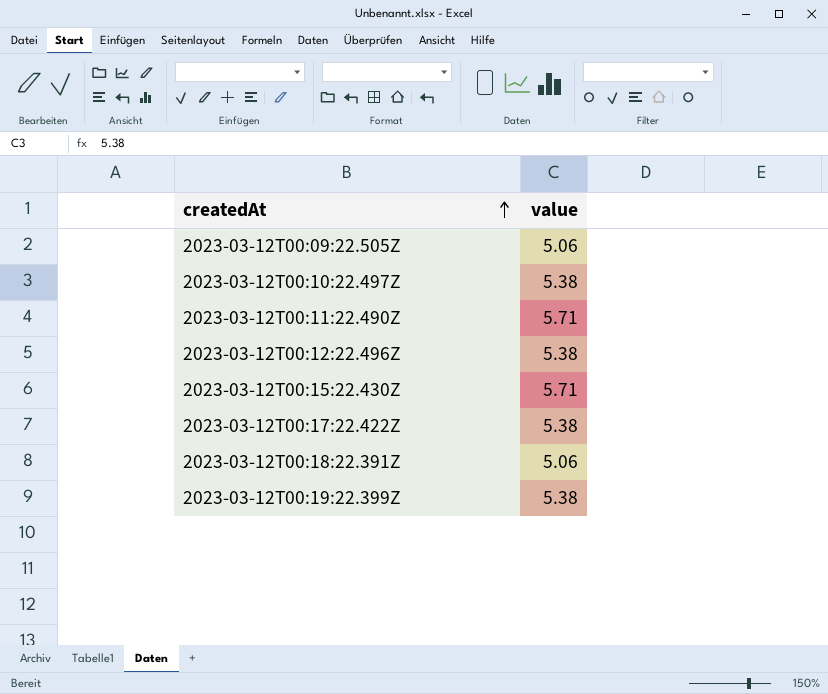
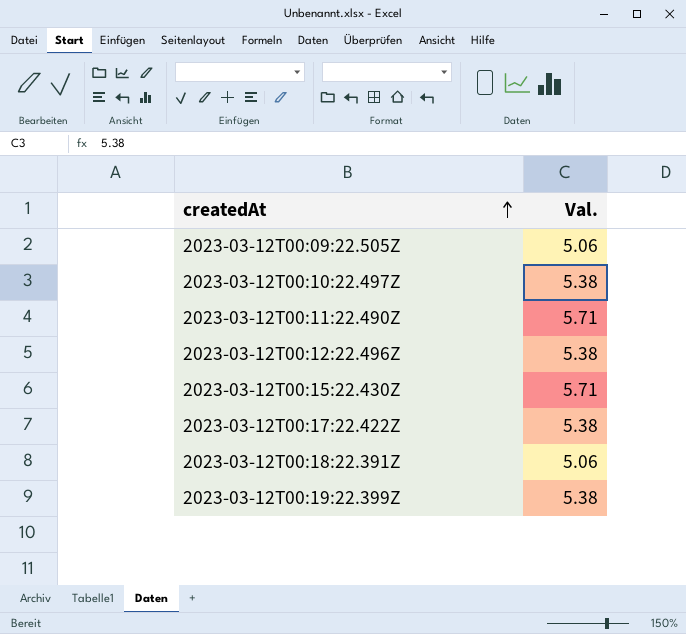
column name: value -> Val.

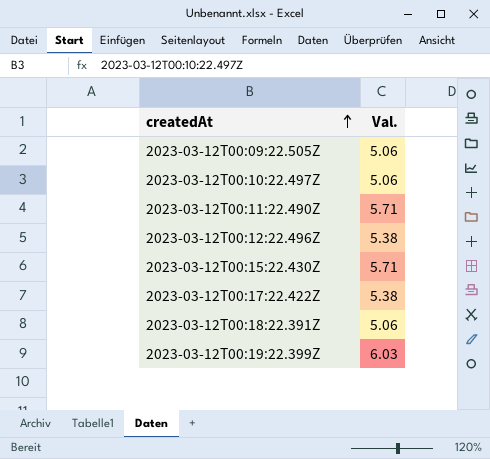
2023-03-12T00:10:22.497Z | Val.: 5.38 -> 5.06
2023-03-12T00:19:22.399Z | Val.: 5.38 -> 6.03

